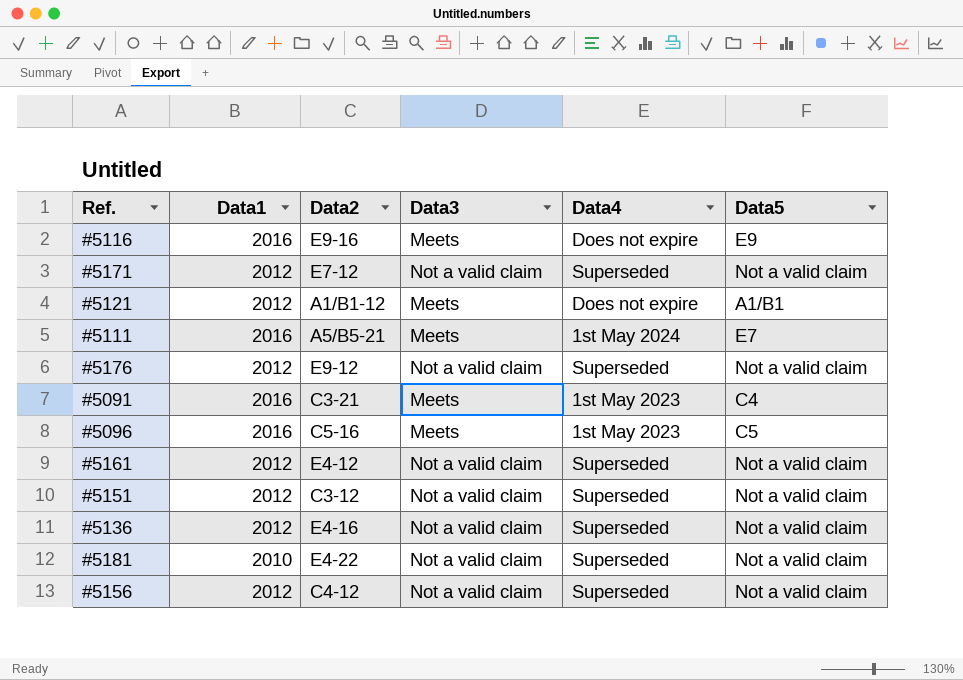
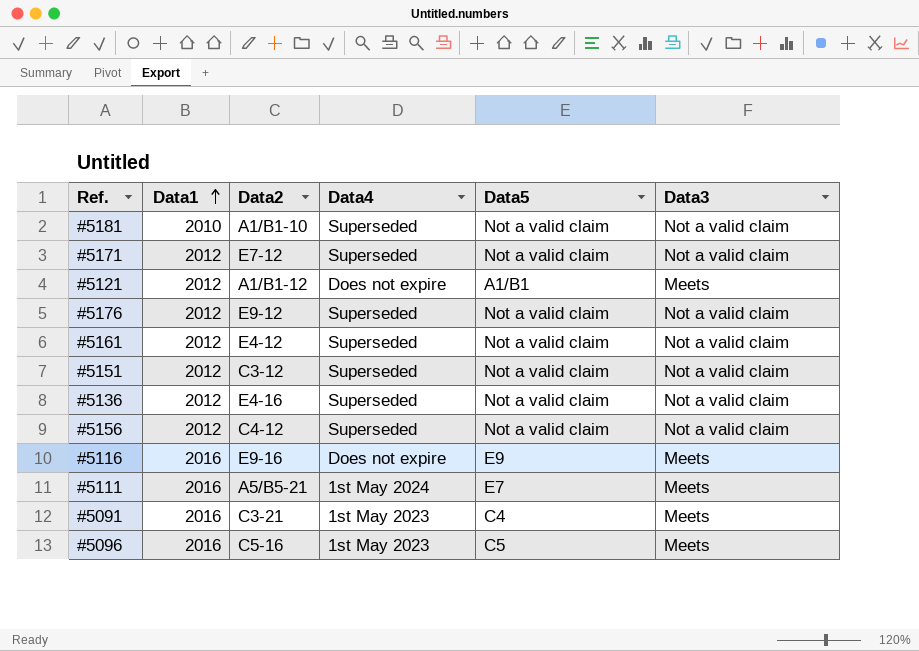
row order: none -> Data1 ascending
column Data3 | position: 4 -> 6
#5181 | Data2: E4-22 -> A1/B1-10

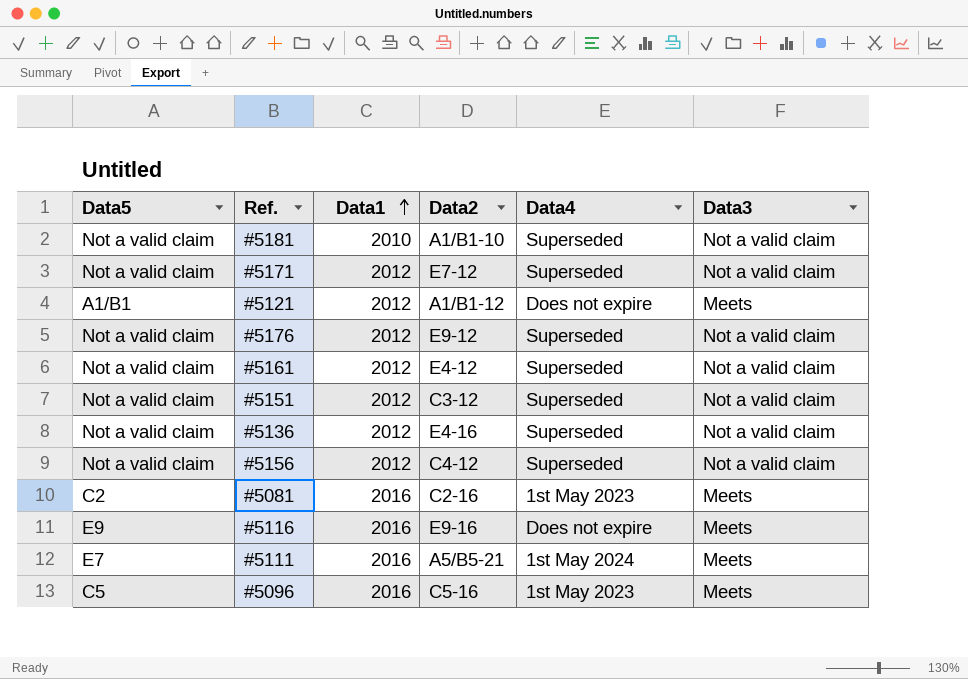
column Data5 | position: 5 -> 1
row #5091: 2016 | C3-21 | 1st May 2023 | C4 | Meets -> none
row #5081: none -> C2 | 2016 | C2-16 | 1st May 2023 | Meets

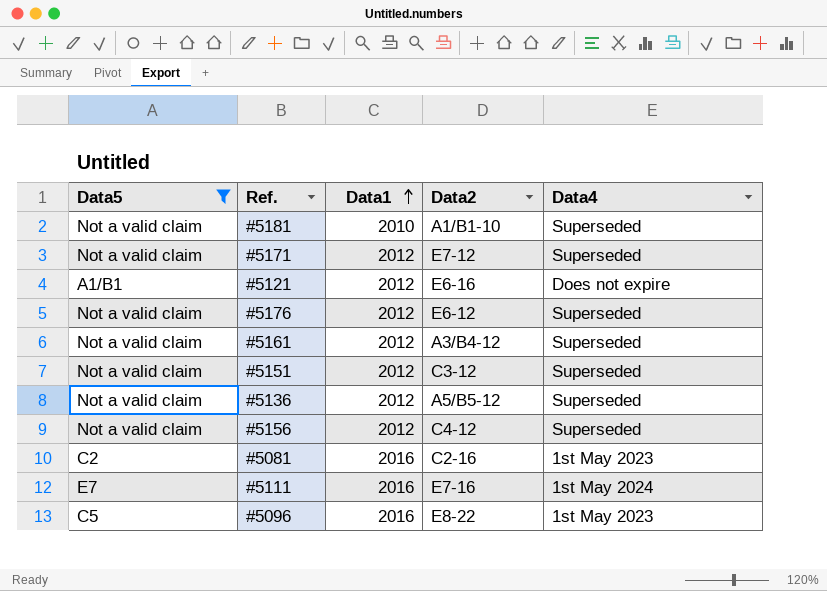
filter: none -> Data5 != E9
column Data3 | position: 6 -> none
#5121 | Data2: A1/B1-12 -> E6-16
#5176 | Data2: E9-12 -> E6-12
#5161 | Data2: E4-12 -> A3/B4-12
#5136 | Data2: E4-16 -> A5/B5-12
#5111 | Data2: A5/B5-21 -> E7-16
#5096 | Data2: C5-16 -> E8-22

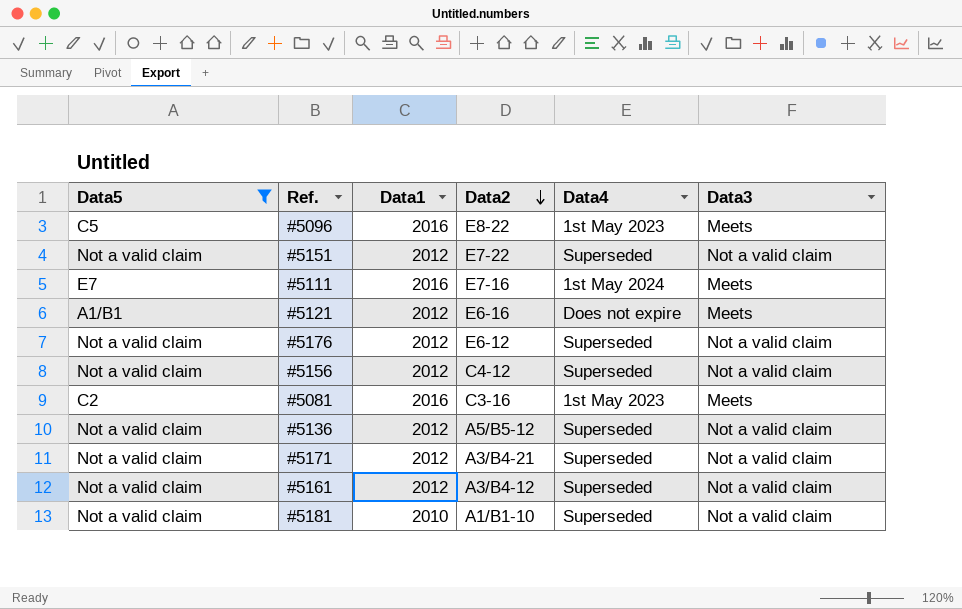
row order: Data1 ascending -> Data2 descending
column Data3 | position: none -> 6
#5151 | Data2: C3-12 -> E7-22
#5081 | Data2: C2-16 -> C3-16
#5171 | Data2: E7-12 -> A3/B4-21

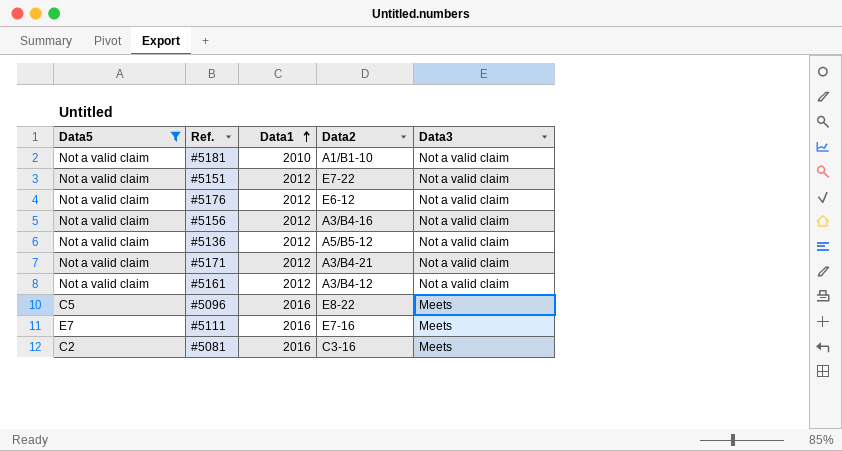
row order: Data2 descending -> Data1 ascending
column Data4 | position: 5 -> none
row #5121: A1/B1 | 2012 | E6-16 | Does not expire | Meets -> none
#5156 | Data2: C4-12 -> A3/B4-16

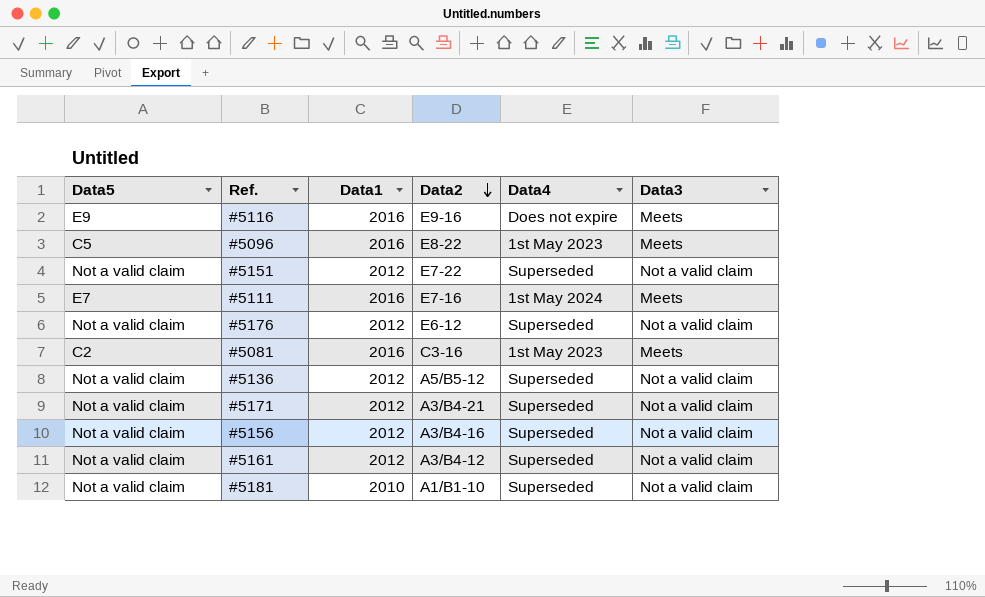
filter: Data5 != E9 -> none
row order: Data1 ascending -> Data2 descending
column Data4 | position: none -> 5

